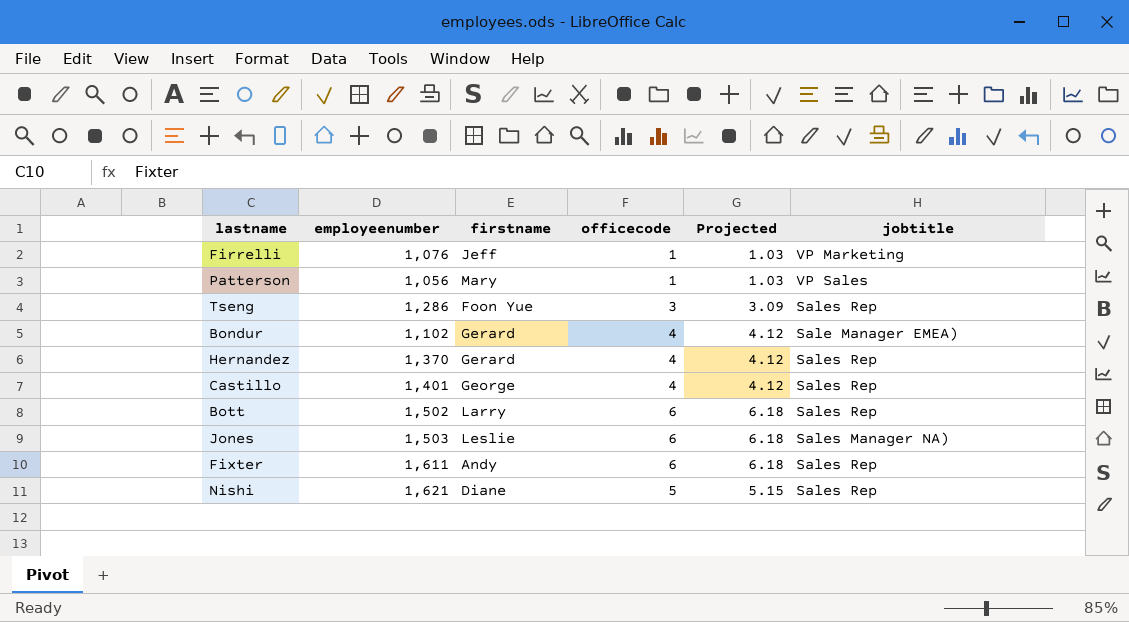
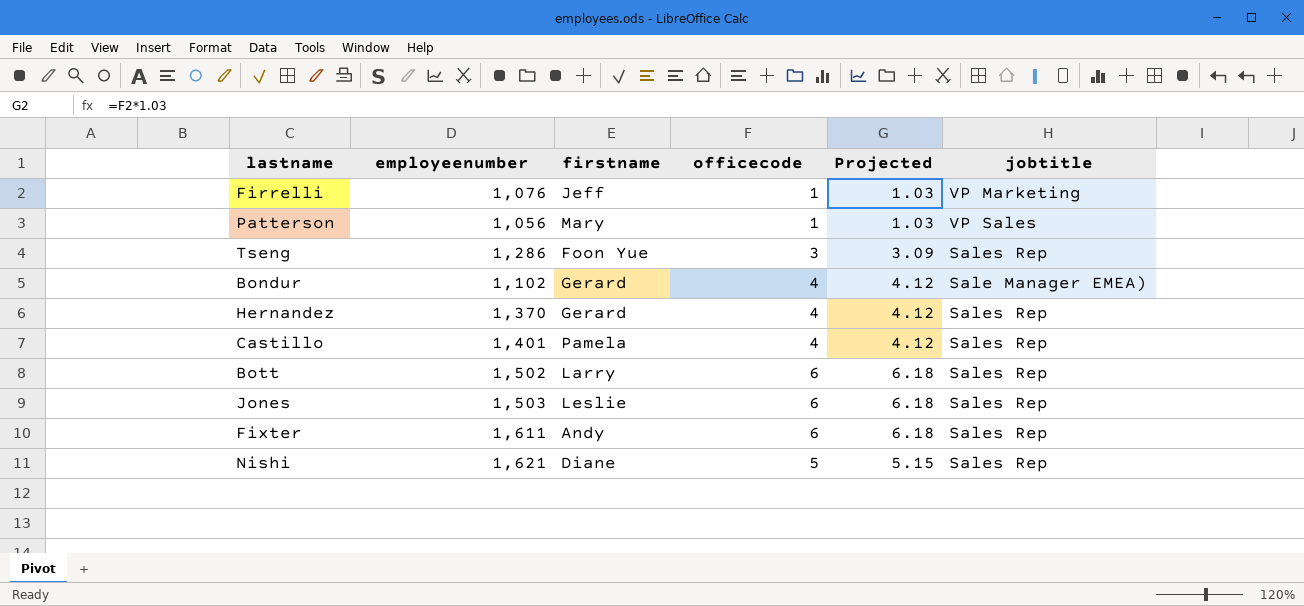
Castillo | firstname: George -> Pamela
Jones | jobtitle: Sales Manager NA) -> Sales Rep

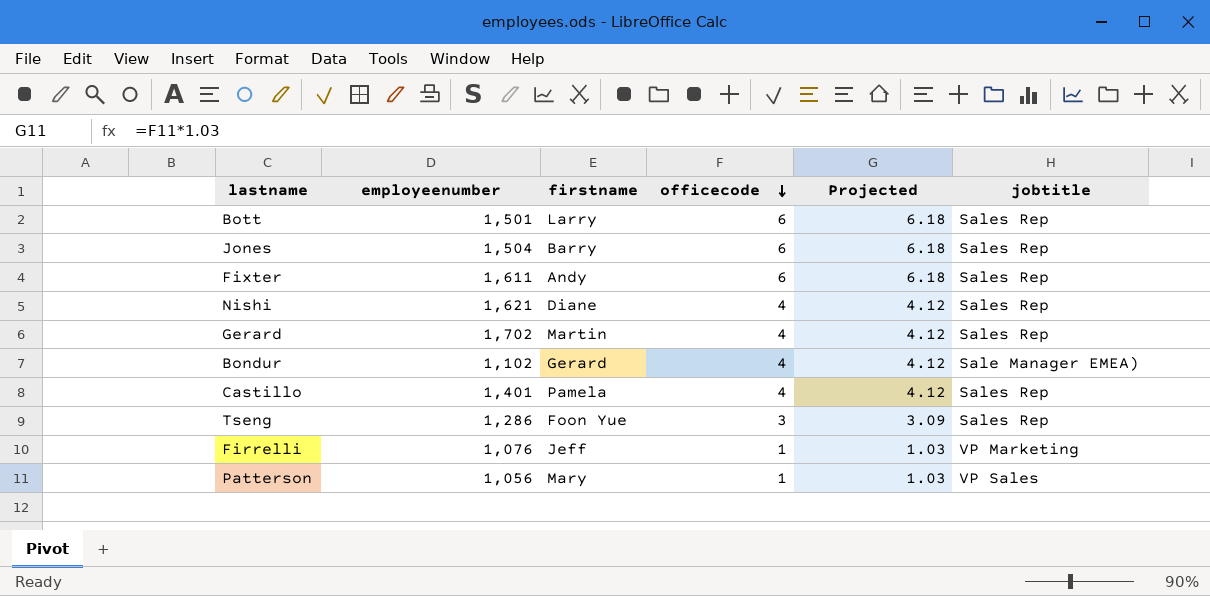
row order: none -> officecode descending
row Hernandez: 1,370 | Gerard | 4 | 4.12 | Sales Rep -> none
Bott | employeenumber: 1,502 -> 1,501
Jones | employeenumber: 1,503 -> 1,504
Jones | firstname: Leslie -> Barry
Nishi | officecode: 5 -> 4
Nishi | Projected: 5.15 -> 4.12
row Gerard: none -> 1,702 | Martin | 4 | 4.12 | Sales Rep

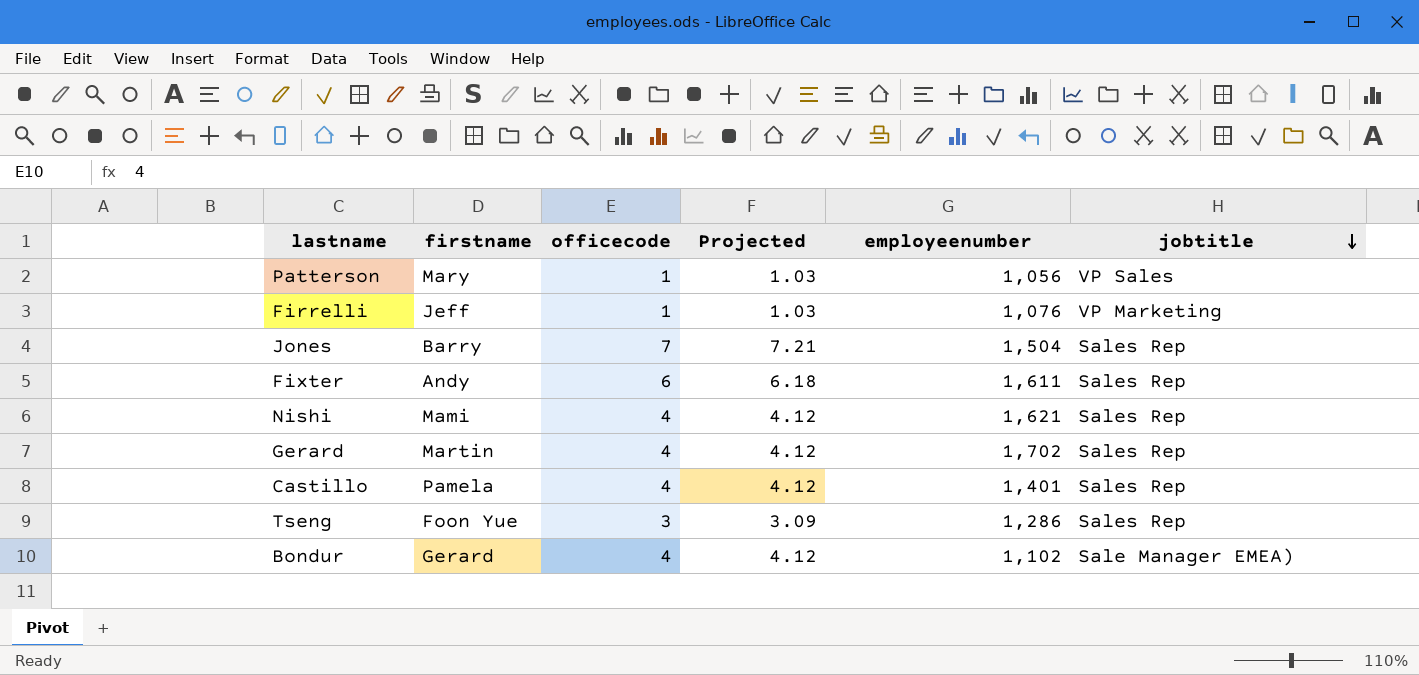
row order: officecode descending -> jobtitle descending
column employeenumber | position: 2 -> 5
row Bott: 1,501 | Larry | 6 | 6.18 | Sales Rep -> none
Jones | officecode: 6 -> 7
Jones | Projected: 6.18 -> 7.21
Nishi | firstname: Diane -> Mami

